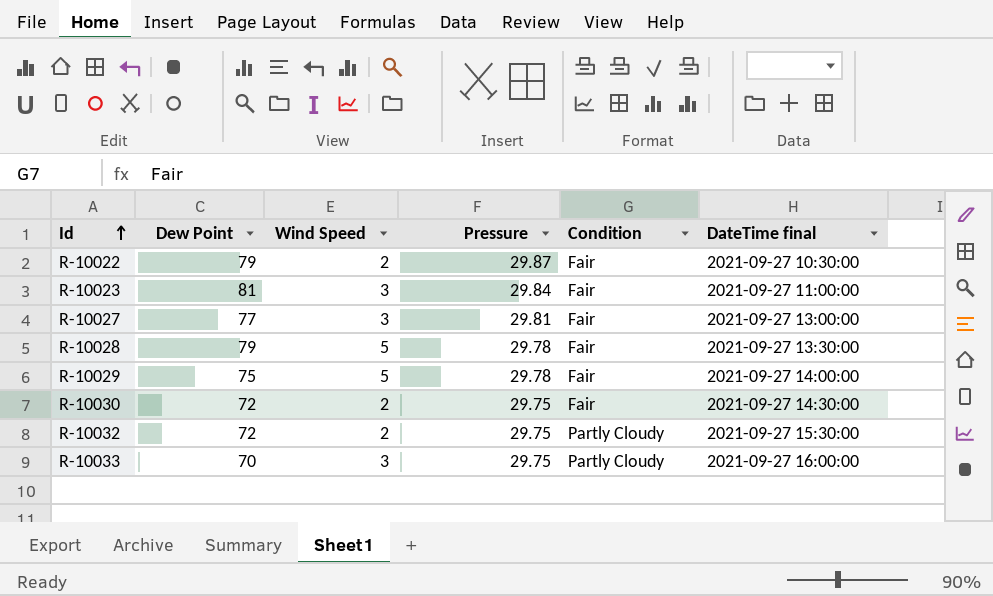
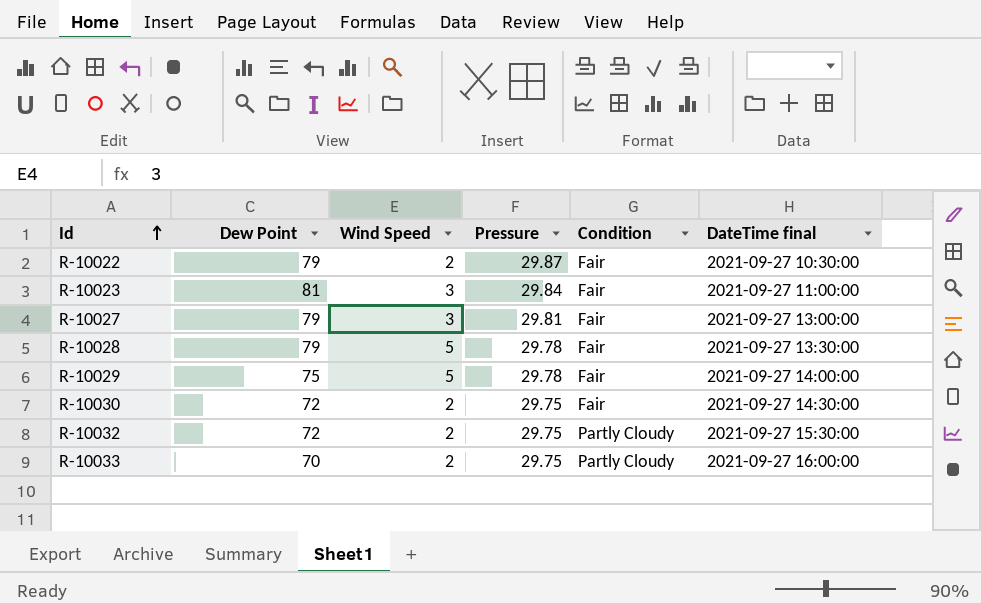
R-10027 | Dew Point: 77 -> 79
R-10033 | Wind Speed: 3 -> 2

